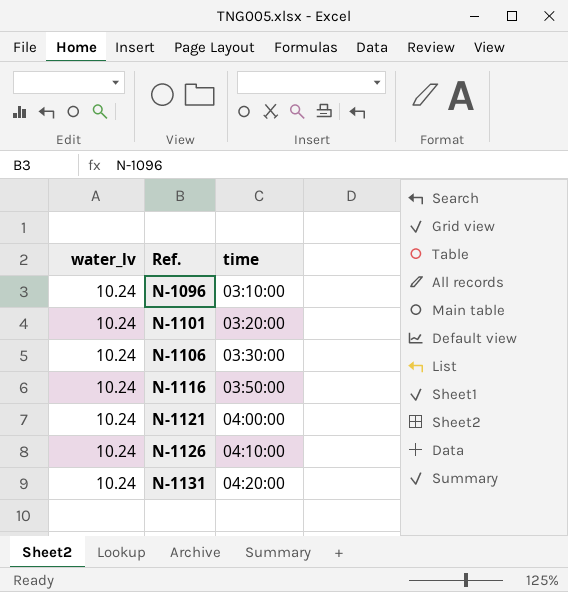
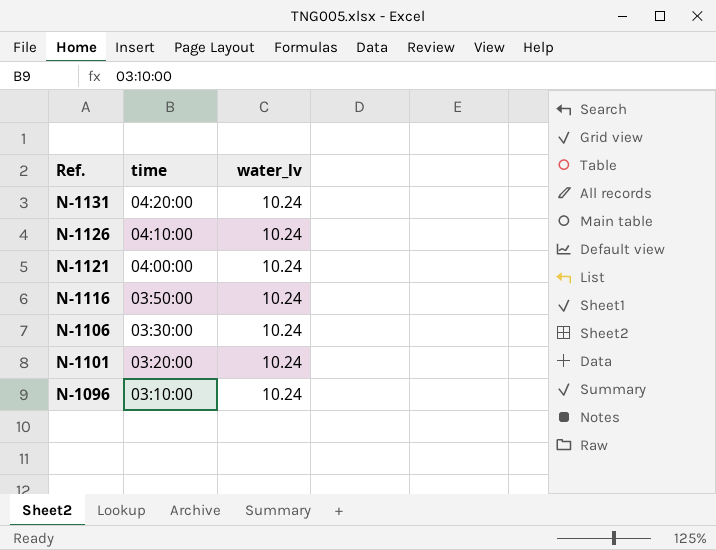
row order: Ref. ascending -> Ref. descending
column water_lv | position: 1 -> 3

